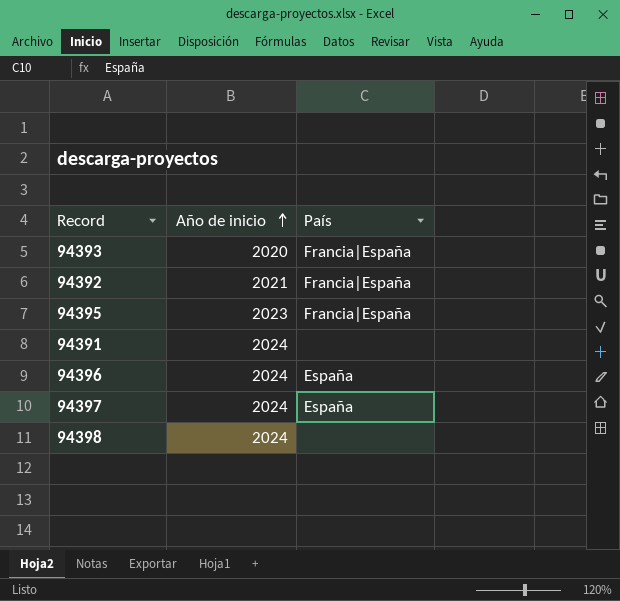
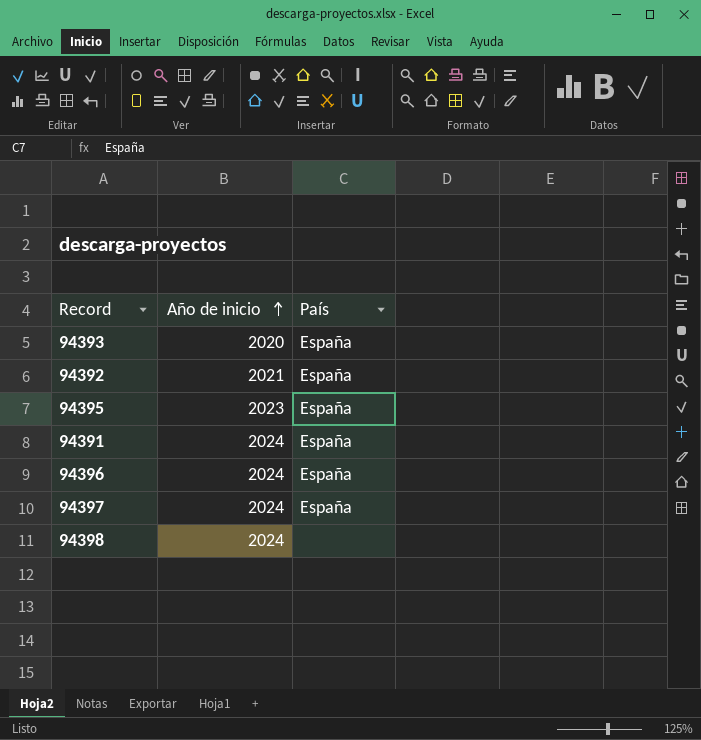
94393 | País: Francia|España -> España
94392 | País: Francia|España -> España
94395 | País: Francia|España -> España
94391 | País: none -> España

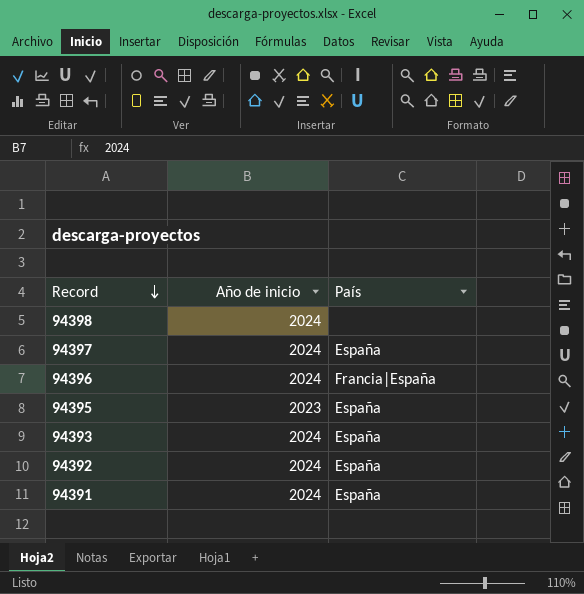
row order: Año de inicio ascending -> Record descending
94396 | País: España -> Francia|España
94393 | Año de inicio: 2020 -> 2024
94392 | Año de inicio: 2021 -> 2024

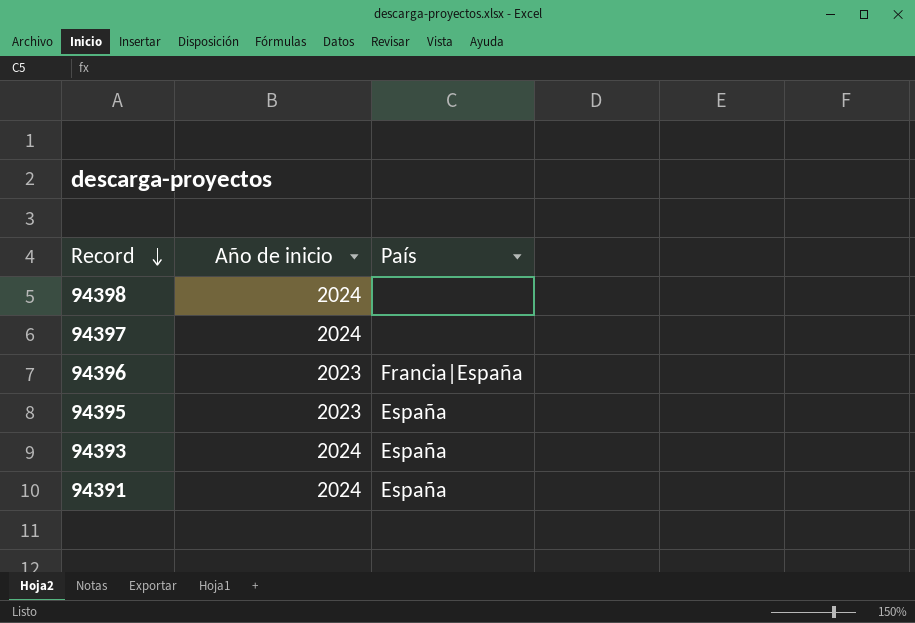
row 94392: 2024 | España -> none
94397 | País: España -> none
94396 | Año de inicio: 2024 -> 2023

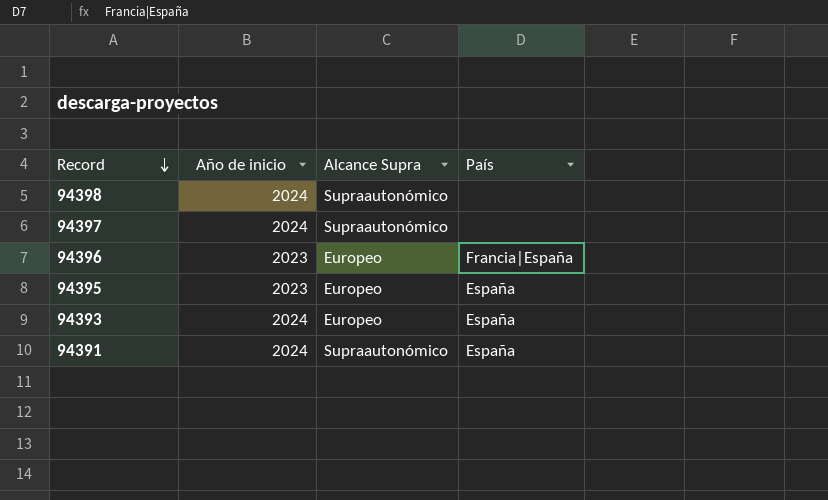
column Alcance Supra | position: none -> 3

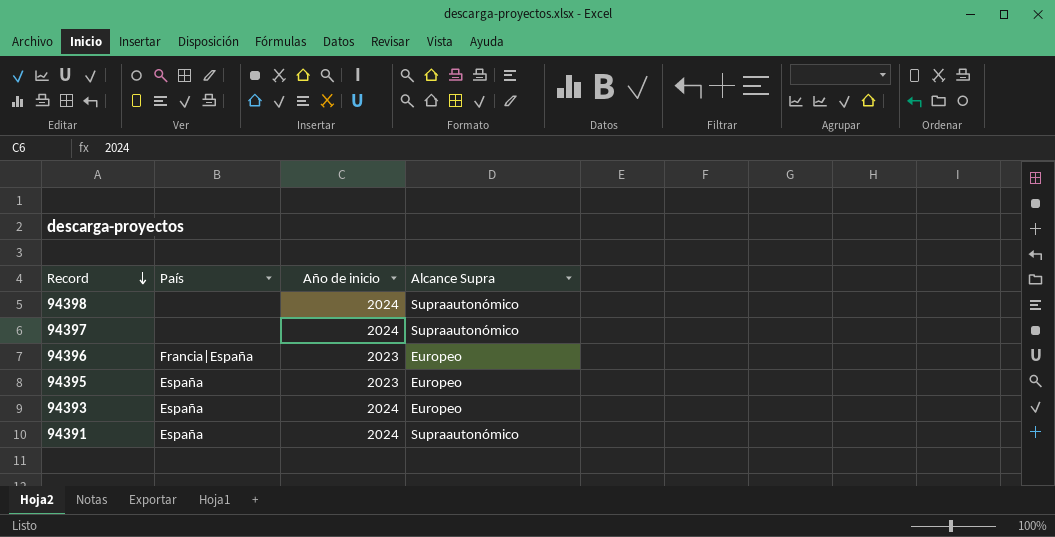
column País | position: 4 -> 2

